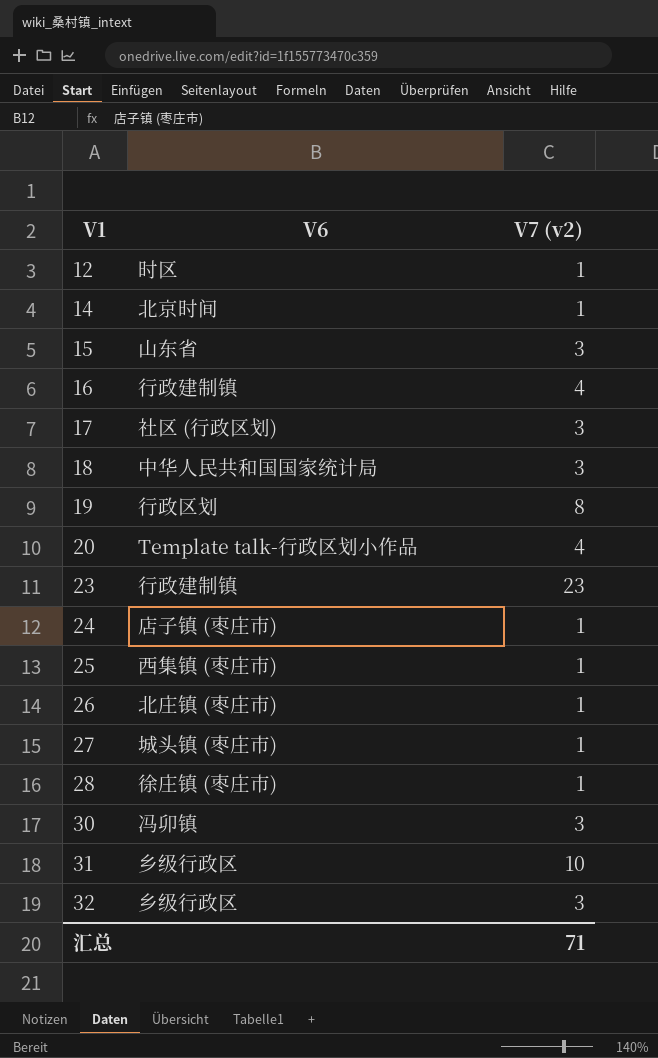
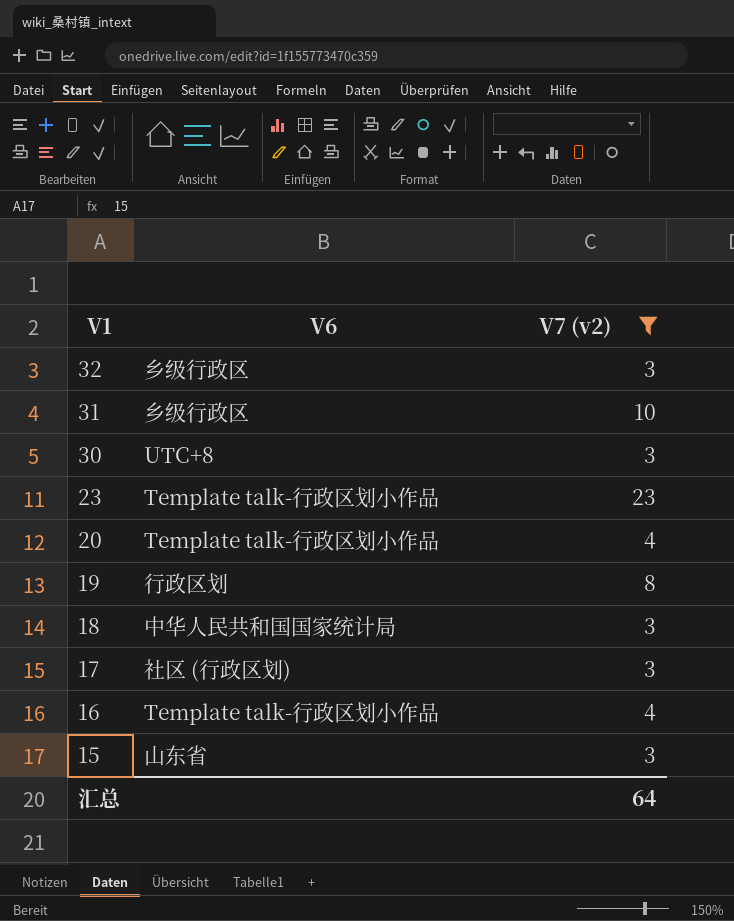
filter: none -> V7 (v2) != 1
row order: V1 ascending -> V1 descending
30 | V6: 冯卯镇 -> UTC+8
23 | V6: 行政建制镇 -> Template talk-行政区划小作品
16 | V6: 行政建制镇 -> Template talk-行政区划小作品
汇总 | V7 (v2): 71 -> 64

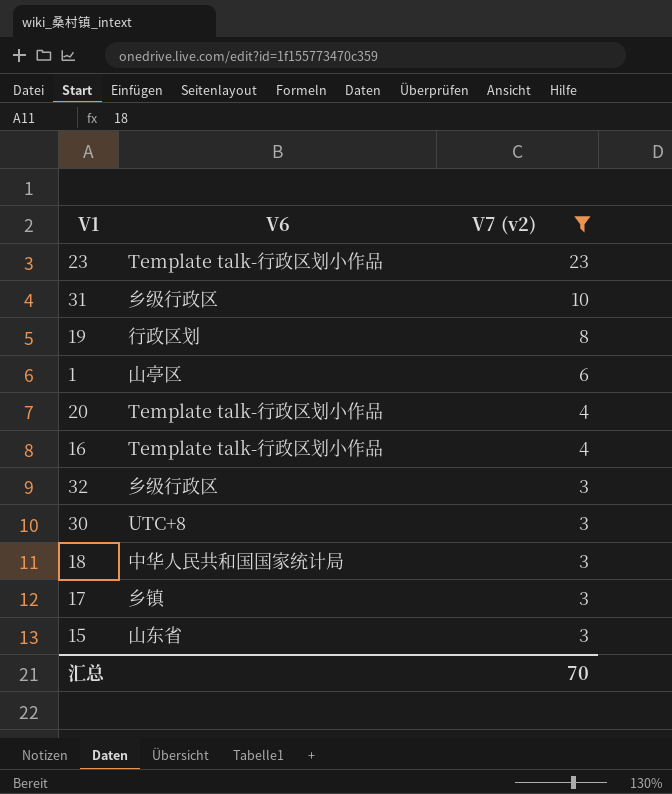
row order: V1 descending -> V7 (v2) descending
row 1: none -> 山亭区 | 6
17 | V6: 社区 (行政区划) -> 乡镇
汇总 | V7 (v2): 64 -> 70

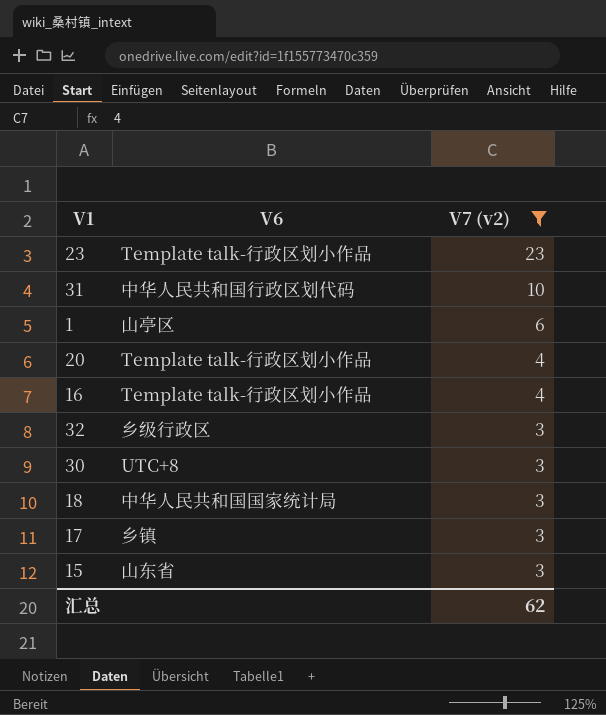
row 19: 行政区划 | 8 -> none
31 | V6: 乡级行政区 -> 中华人民共和国行政区划代码
汇总 | V7 (v2): 70 -> 62

